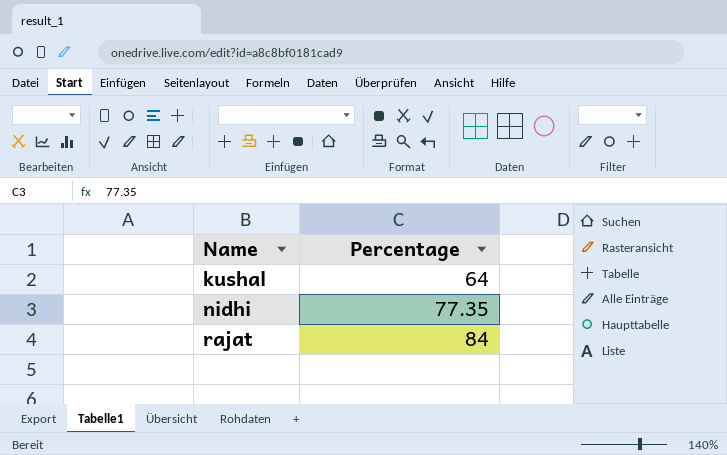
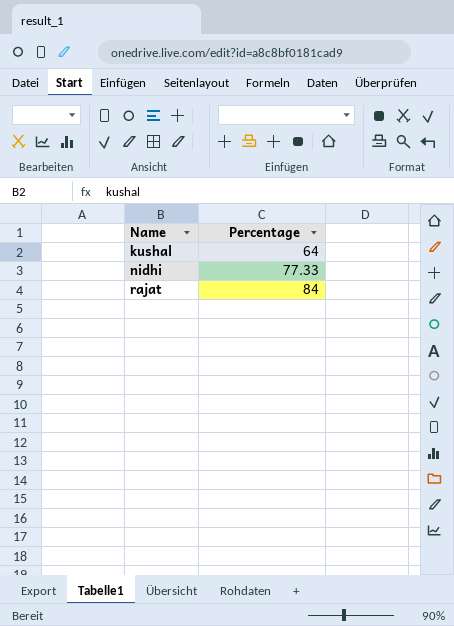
nidhi | Percentage: 77.35 -> 77.33

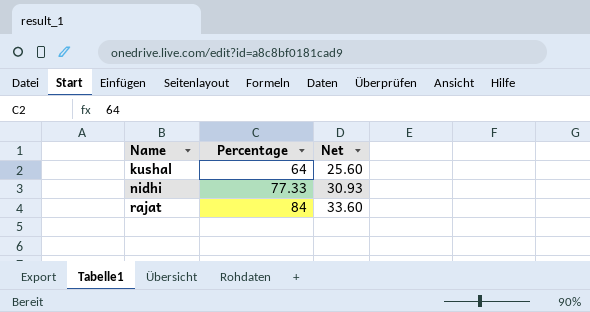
column Net | formula: none -> [Percentage] * 0.4

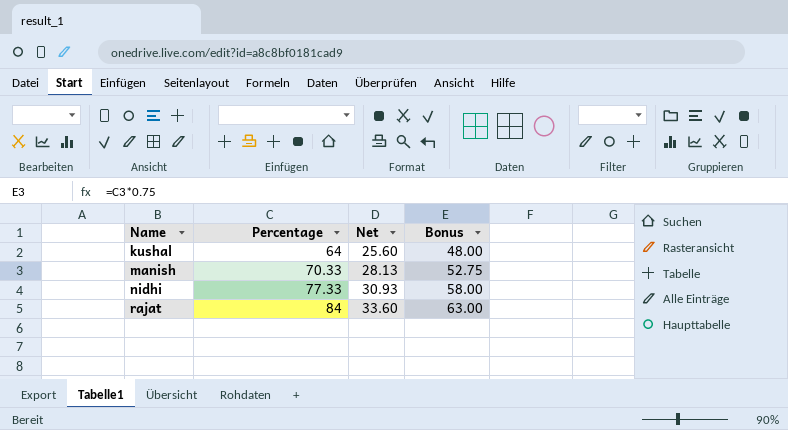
column Bonus | formula: none -> [Percentage] * 0.75
row manish: none -> 70.33 | 28.13 | 52.75

